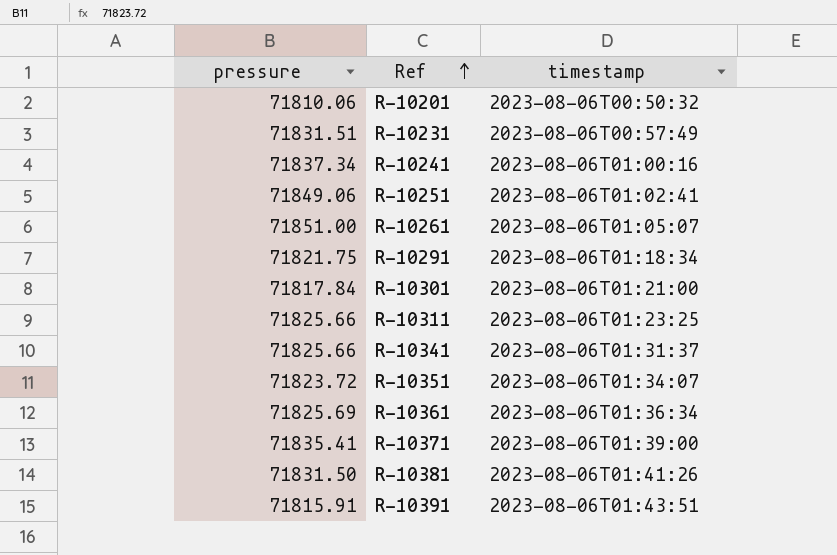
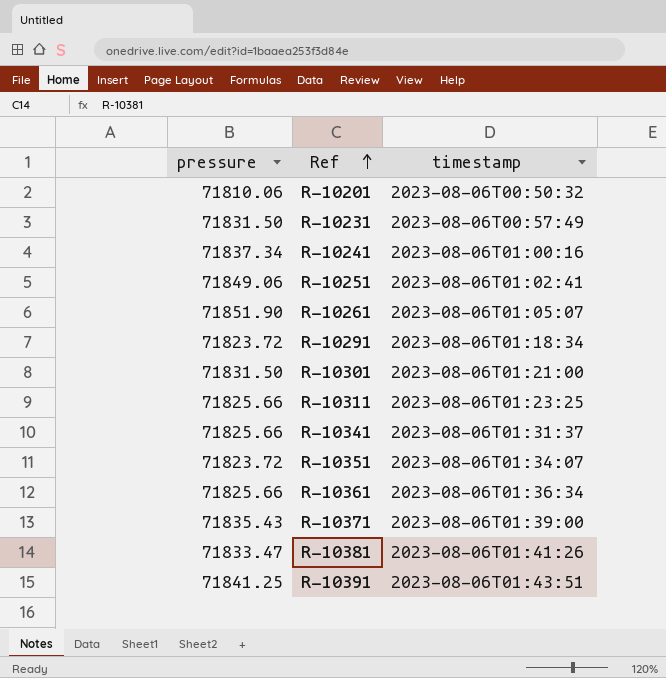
R-10231 | pressure: 71831.51 -> 71831.50
R-10261 | pressure: 71851.00 -> 71851.90
R-10291 | pressure: 71821.75 -> 71823.72
R-10301 | pressure: 71817.84 -> 71831.50
R-10361 | pressure: 71825.69 -> 71825.66
R-10371 | pressure: 71835.41 -> 71835.43
R-10381 | pressure: 71831.50 -> 71833.47
R-10391 | pressure: 71815.91 -> 71841.25

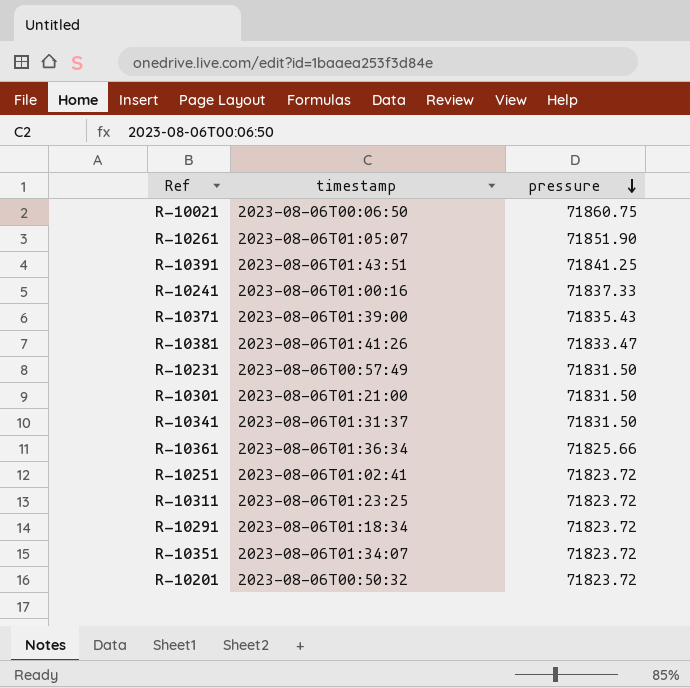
row order: Ref ascending -> pressure descending
column pressure | position: 1 -> 3
row R-10021: none -> 2023-08-06T00:06:50 | 71860.75
R-10241 | pressure: 71837.34 -> 71837.33
R-10341 | pressure: 71825.66 -> 71831.50
R-10251 | pressure: 71849.06 -> 71823.72
R-10311 | pressure: 71825.66 -> 71823.72
R-10201 | pressure: 71810.06 -> 71823.72

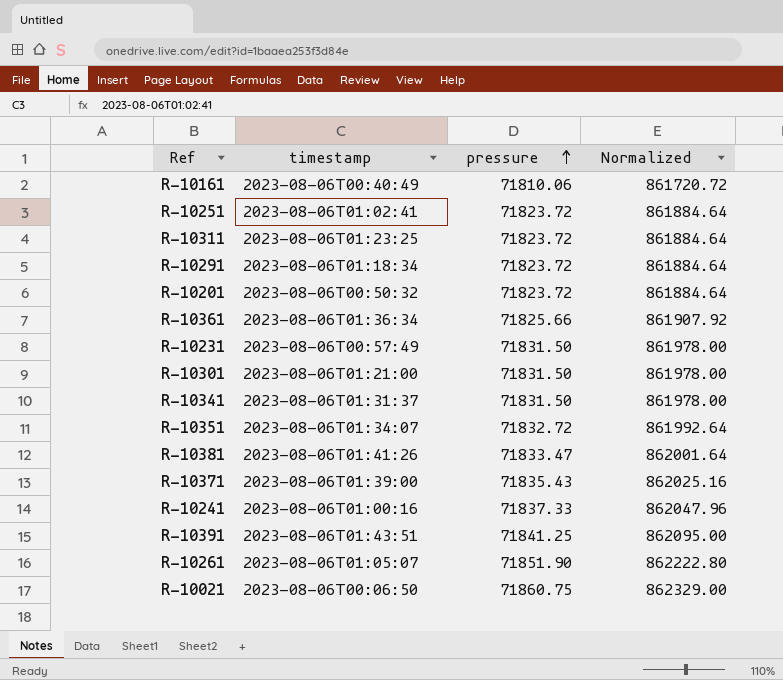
row order: pressure descending -> pressure ascending
column Normalized | formula: none -> [pressure] * 12
row R-10161: none -> 2023-08-06T00:40:49 | 71810.06 | 861720.72
R-10351 | pressure: 71823.72 -> 71832.72

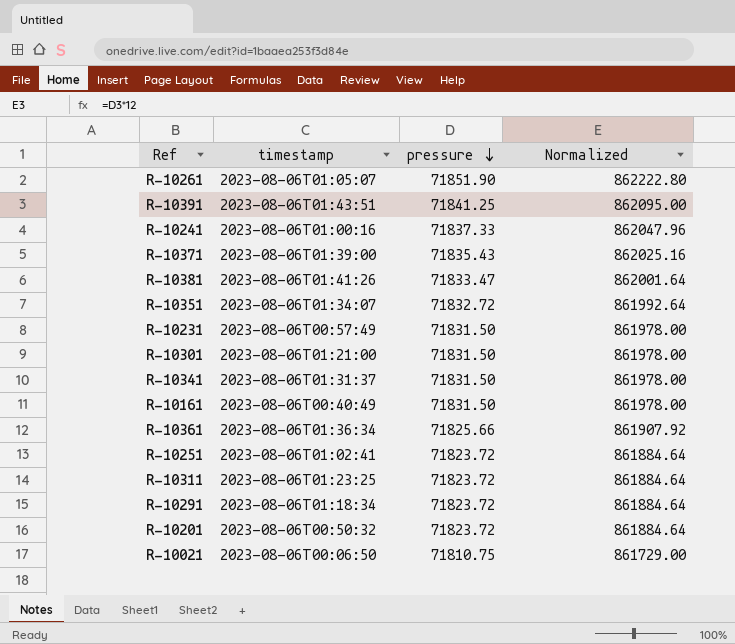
row order: pressure ascending -> pressure descending
R-10161 | pressure: 71810.06 -> 71831.50
R-10161 | Normalized: 861720.72 -> 861978.00
R-10021 | pressure: 71860.75 -> 71810.75
R-10021 | Normalized: 862329.00 -> 861729.00

